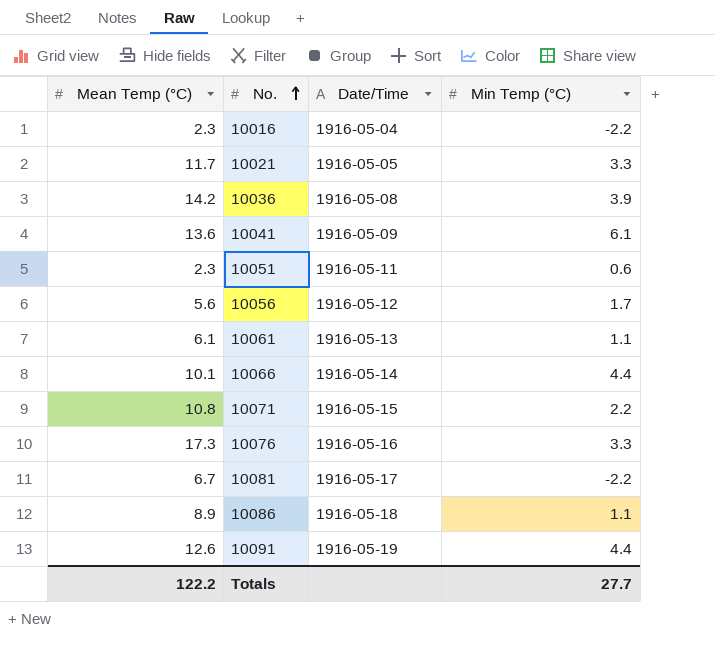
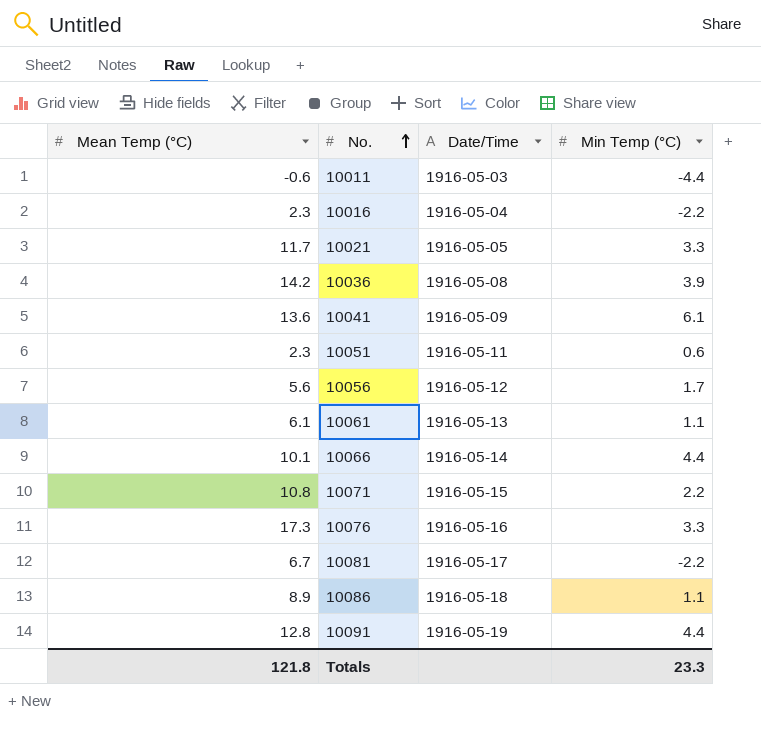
row 10011: none -> -0.6 | 1916-05-03 | -4.4
10091 | Mean Temp (°C): 12.6 -> 12.8
Totals | Mean Temp (°C): 122.2 -> 121.8
Totals | Min Temp (°C): 27.7 -> 23.3

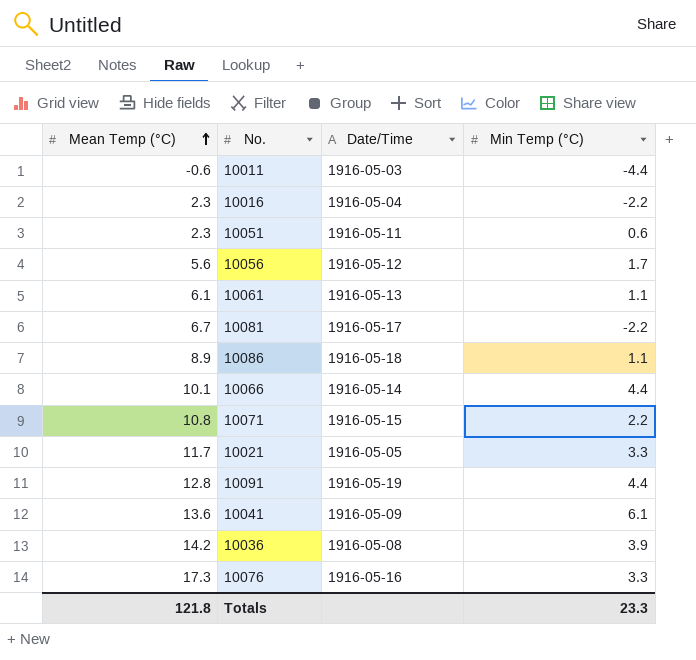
row order: No. ascending -> Mean Temp (°C) ascending

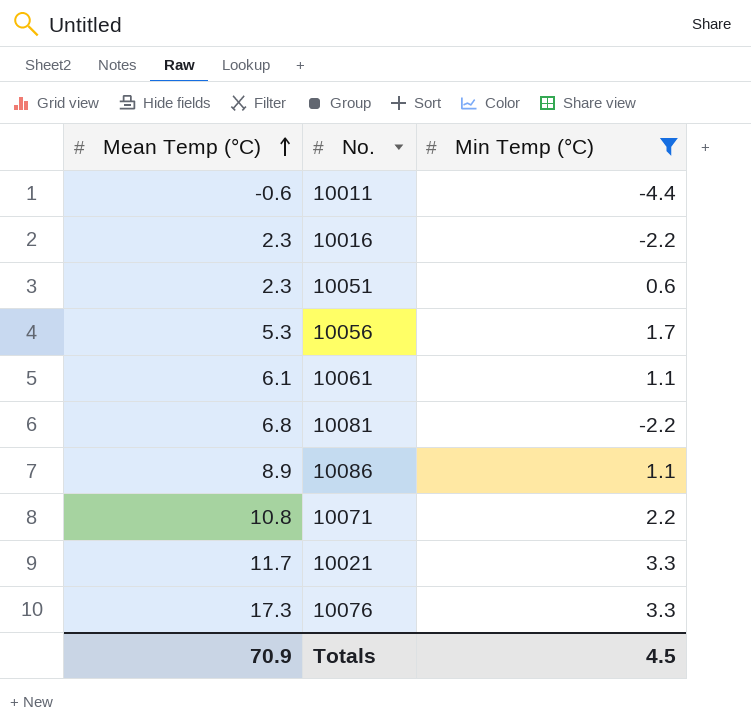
filter: none -> Min Temp (°C) <= 3.3
column Date/Time | position: 3 -> none
10056 | Mean Temp (°C): 5.6 -> 5.3
10081 | Mean Temp (°C): 6.7 -> 6.8
Totals | Mean Temp (°C): 121.8 -> 70.9
Totals | Min Temp (°C): 23.3 -> 4.5

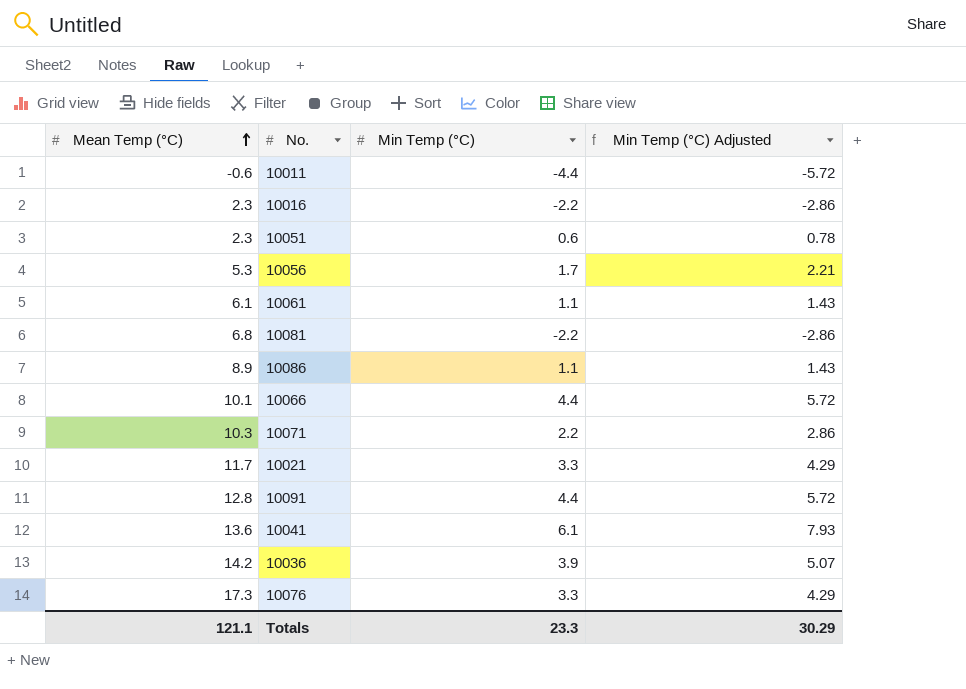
filter: Min Temp (°C) <= 3.3 -> none
column Min Temp (°C) Adjusted | formula: none -> [Min Temp (°C)] * 1.3
10071 | Mean Temp (°C): 10.8 -> 10.3
Totals | Mean Temp (°C): 70.9 -> 121.1
Totals | Min Temp (°C): 4.5 -> 23.3

